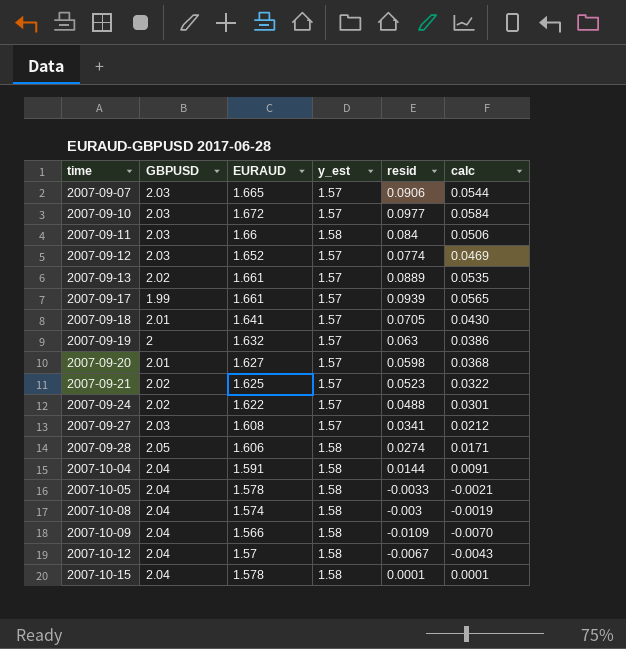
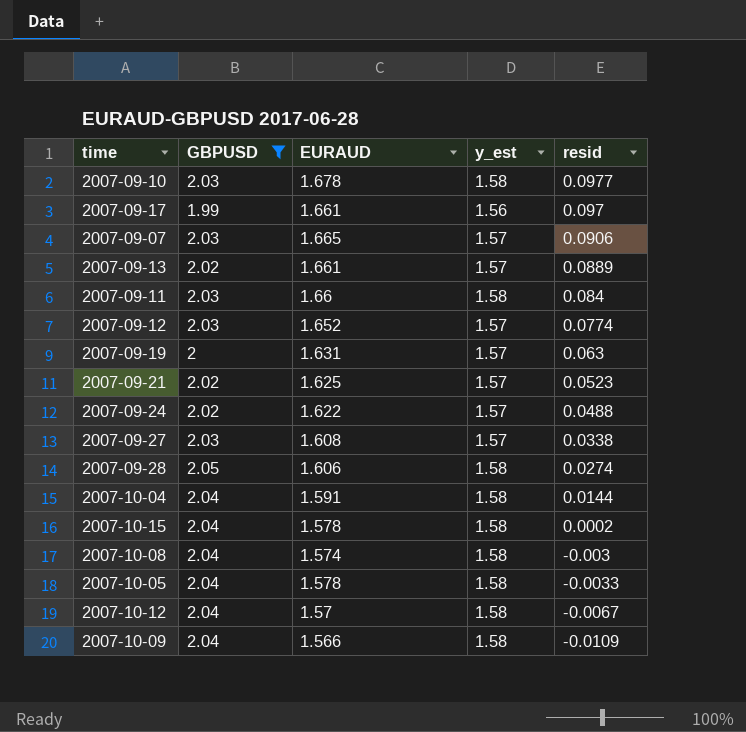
filter: none -> GBPUSD != 2.01
row order: time ascending -> resid descending
column calc | formula: [resid] / [EURAUD] -> none
2007-09-10 | EURAUD: 1.672 -> 1.678
2007-09-10 | y_est: 1.57 -> 1.58
2007-09-17 | y_est: 1.57 -> 1.56
2007-09-17 | resid: 0.0939 -> 0.097
2007-09-19 | EURAUD: 1.632 -> 1.631
2007-09-27 | resid: 0.0341 -> 0.0338
2007-10-15 | resid: 0.0001 -> 0.0002

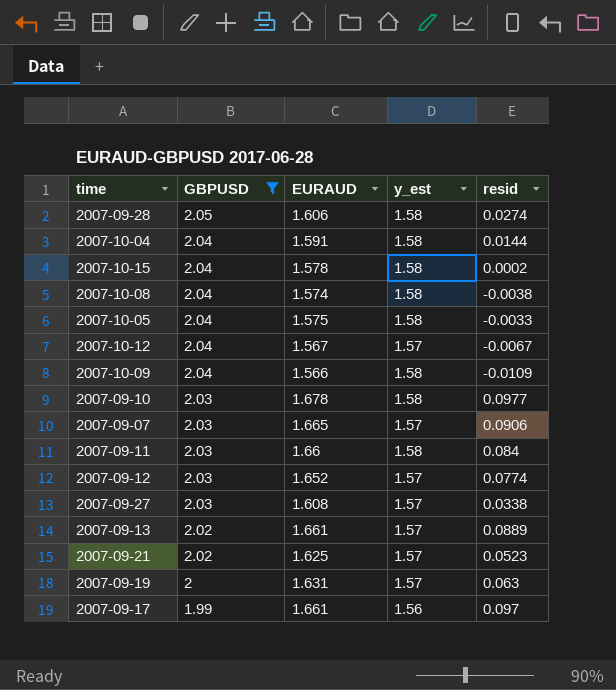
row order: resid descending -> GBPUSD descending
row 2007-09-24: 2.02 | 1.622 | 1.57 | 0.0488 -> none
2007-10-08 | resid: -0.003 -> -0.0038
2007-10-05 | EURAUD: 1.578 -> 1.575
2007-10-12 | EURAUD: 1.57 -> 1.567
2007-10-12 | y_est: 1.58 -> 1.57

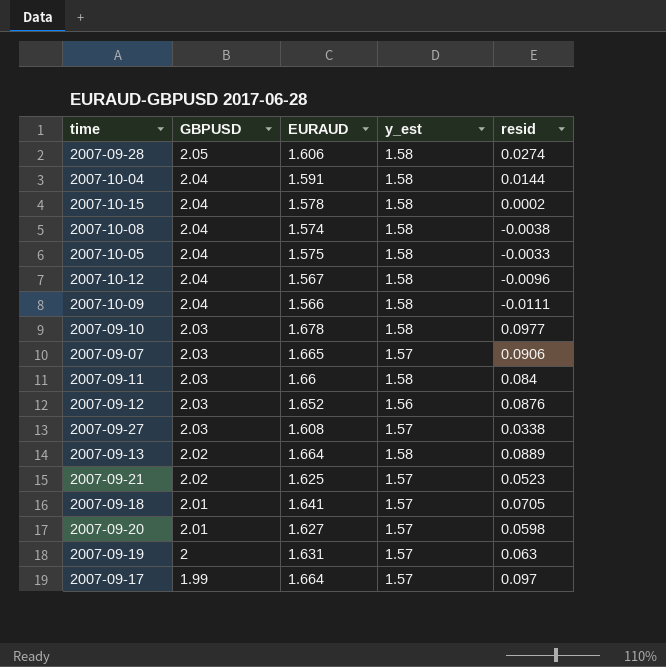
filter: GBPUSD != 2.01 -> none
2007-10-12 | y_est: 1.57 -> 1.58
2007-10-12 | resid: -0.0067 -> -0.0096
2007-10-09 | resid: -0.0109 -> -0.0111
2007-09-12 | y_est: 1.57 -> 1.56
2007-09-12 | resid: 0.0774 -> 0.0876
2007-09-13 | EURAUD: 1.661 -> 1.664
2007-09-13 | y_est: 1.57 -> 1.58
2007-09-17 | EURAUD: 1.661 -> 1.664
2007-09-17 | y_est: 1.56 -> 1.57

